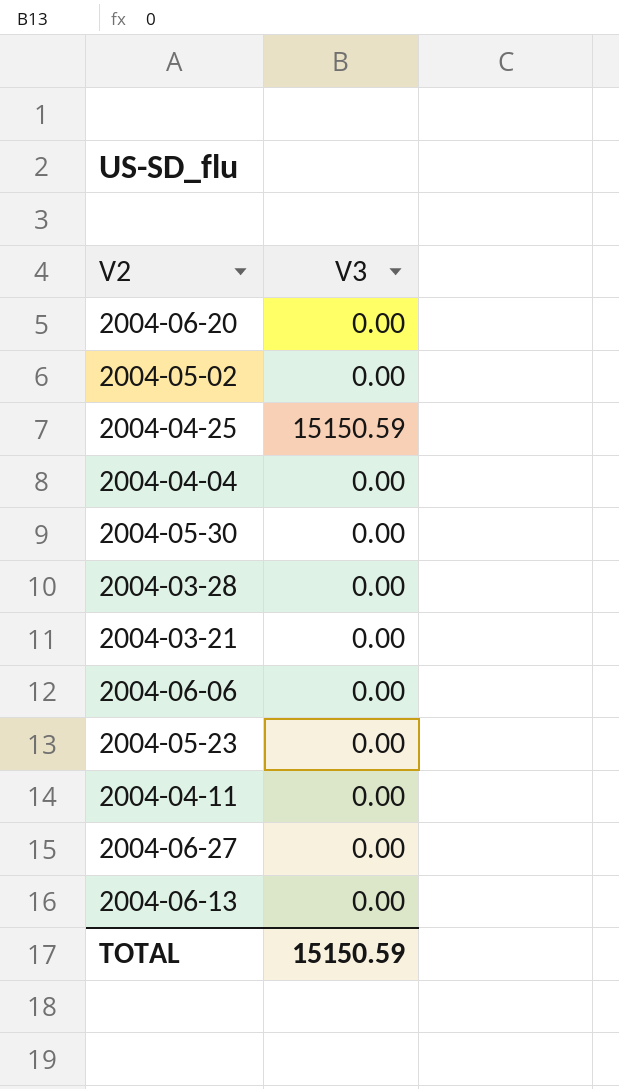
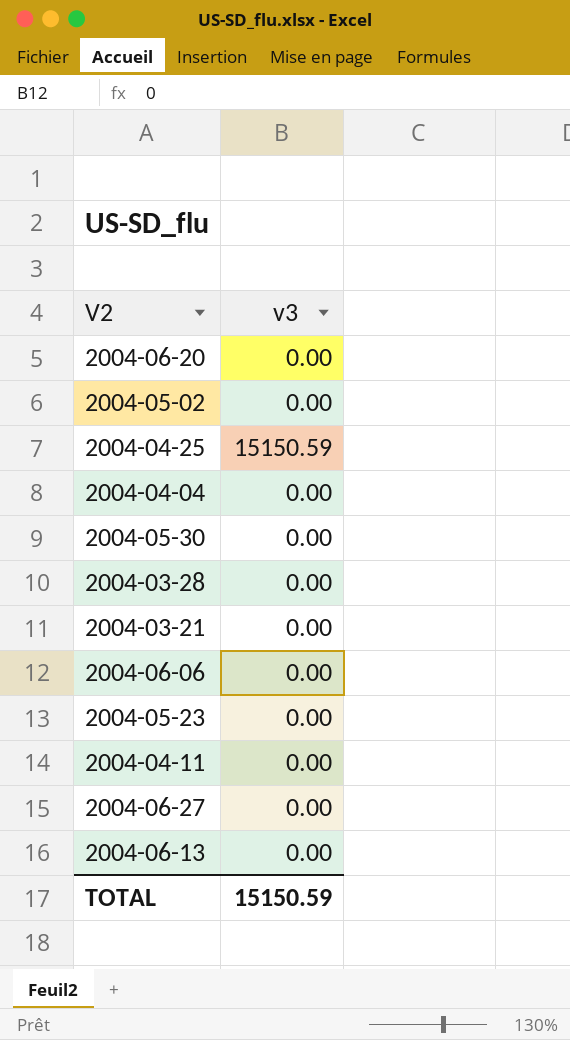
column name: V3 -> v3

